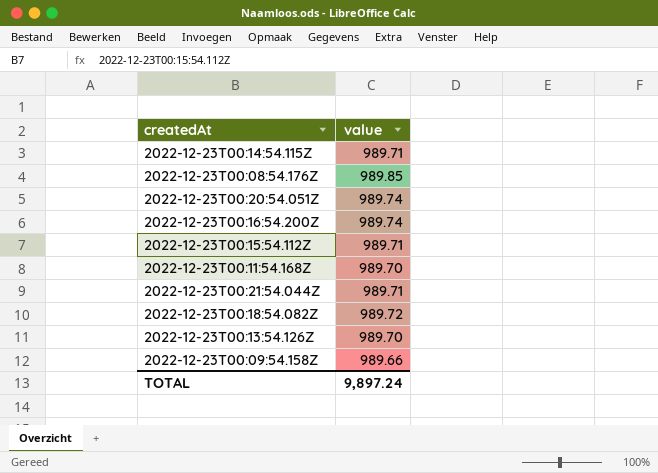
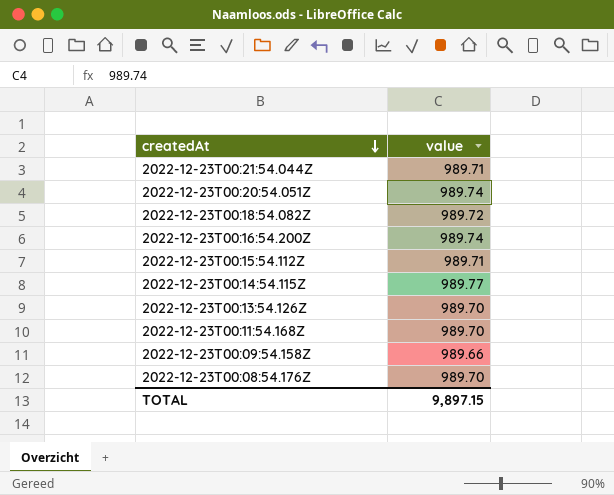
row order: none -> createdAt descending
2022-12-23T00:14:54.115Z | value: 989.71 -> 989.77
2022-12-23T00:08:54.176Z | value: 989.85 -> 989.70
TOTAL | value: 9,897.24 -> 9,897.15

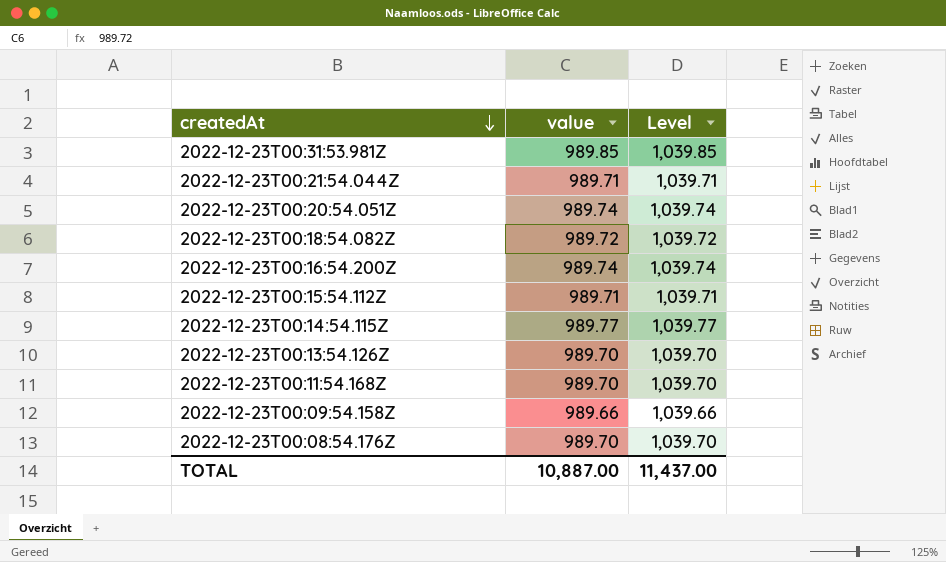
column Level | formula: none -> [value] + 50
row 2022-12-23T00:31:53.981Z: none -> 989.85 | 1,039.85
TOTAL | value: 9,897.15 -> 10,887.00

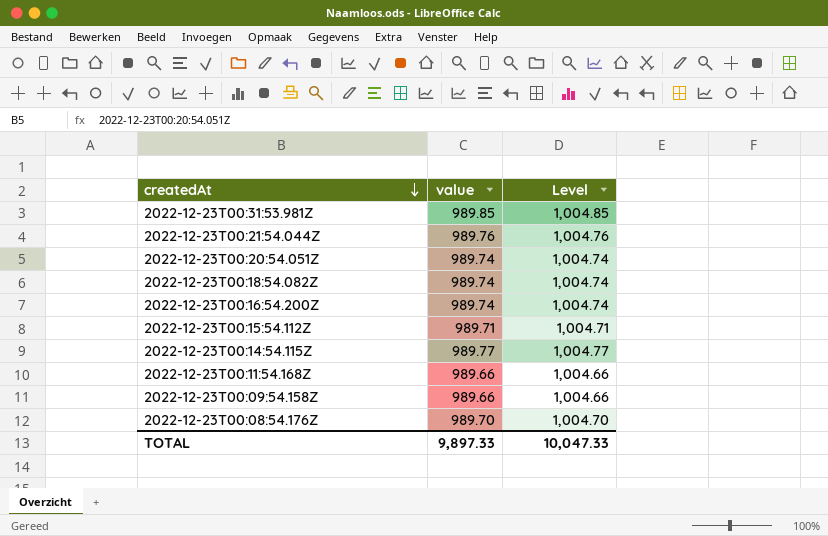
column Level | formula: [value] + 50 -> [value] + 15
row 2022-12-23T00:13:54.126Z: 989.70 | 1,039.70 -> none
2022-12-23T00:21:54.044Z | value: 989.71 -> 989.76
2022-12-23T00:18:54.082Z | value: 989.72 -> 989.74
2022-12-23T00:11:54.168Z | value: 989.70 -> 989.66
TOTAL | value: 10,887.00 -> 9,897.33
TOTAL | Level: 11,437.00 -> 10,047.33

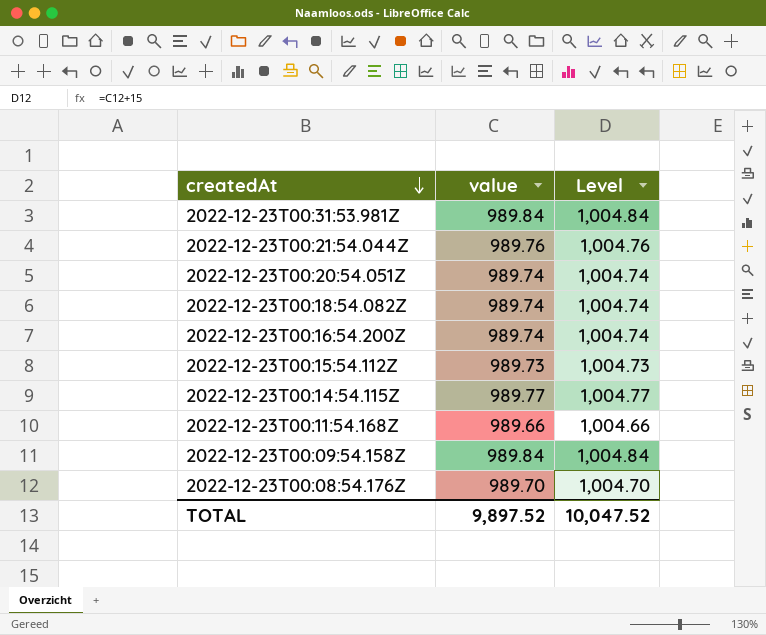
2022-12-23T00:31:53.981Z | value: 989.85 -> 989.84
2022-12-23T00:31:53.981Z | Level: 1,004.85 -> 1,004.84
2022-12-23T00:15:54.112Z | value: 989.71 -> 989.73
2022-12-23T00:15:54.112Z | Level: 1,004.71 -> 1,004.73
2022-12-23T00:09:54.158Z | value: 989.66 -> 989.84
2022-12-23T00:09:54.158Z | Level: 1,004.66 -> 1,004.84
TOTAL | value: 9,897.33 -> 9,897.52
TOTAL | Level: 10,047.33 -> 10,047.52

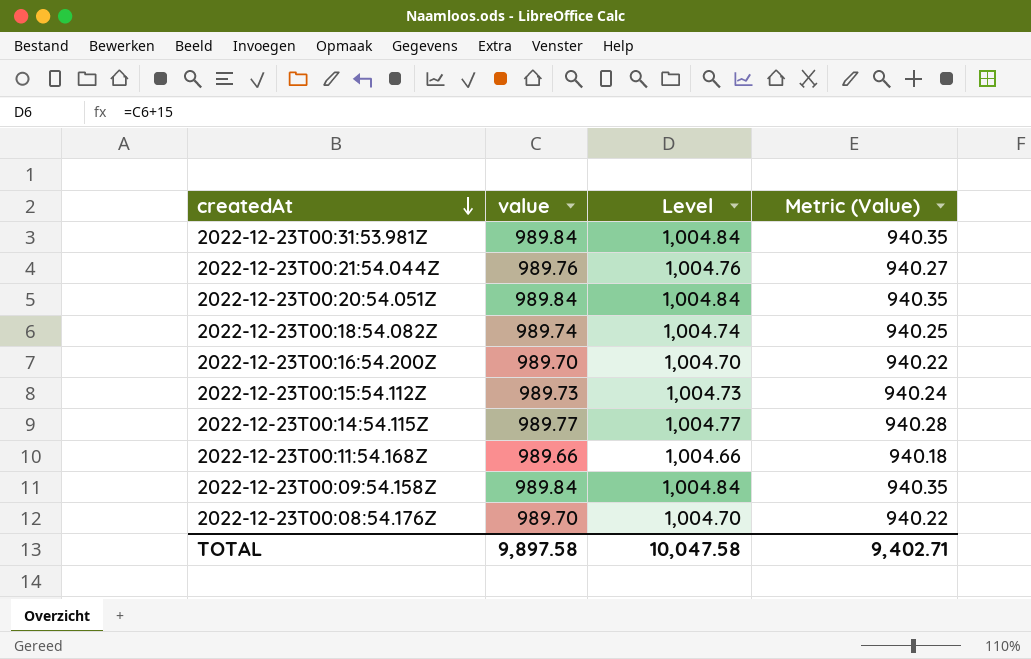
column Metric (Value) | formula: none -> [value] * 0.95
2022-12-23T00:20:54.051Z | value: 989.74 -> 989.84
2022-12-23T00:20:54.051Z | Level: 1,004.74 -> 1,004.84
2022-12-23T00:16:54.200Z | value: 989.74 -> 989.70
2022-12-23T00:16:54.200Z | Level: 1,004.74 -> 1,004.70
TOTAL | value: 9,897.52 -> 9,897.58
TOTAL | Level: 10,047.52 -> 10,047.58

